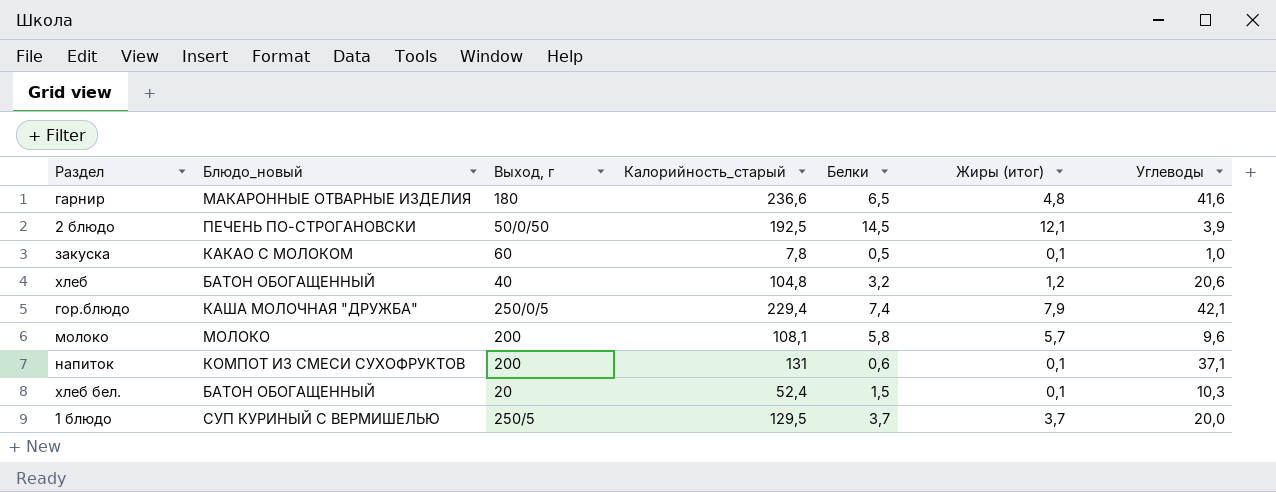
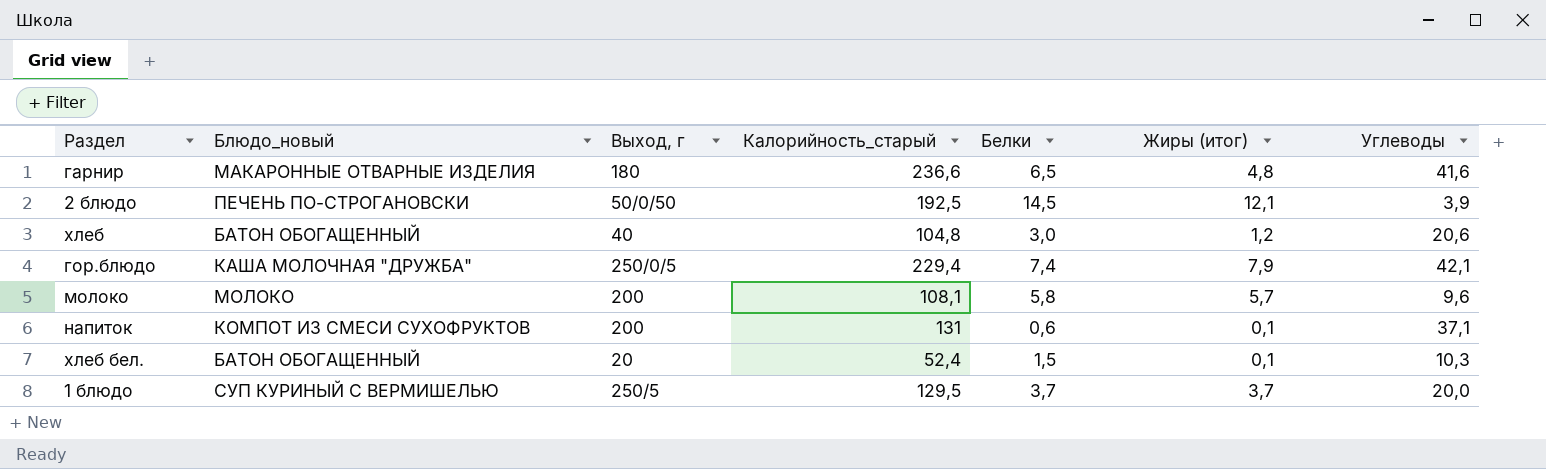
row закуска: КАКАО С МОЛОКОМ | 60 | 7,8 | 0,5 | 0,1 | 1,0 -> none
хлеб | Белки: 3,2 -> 3,0

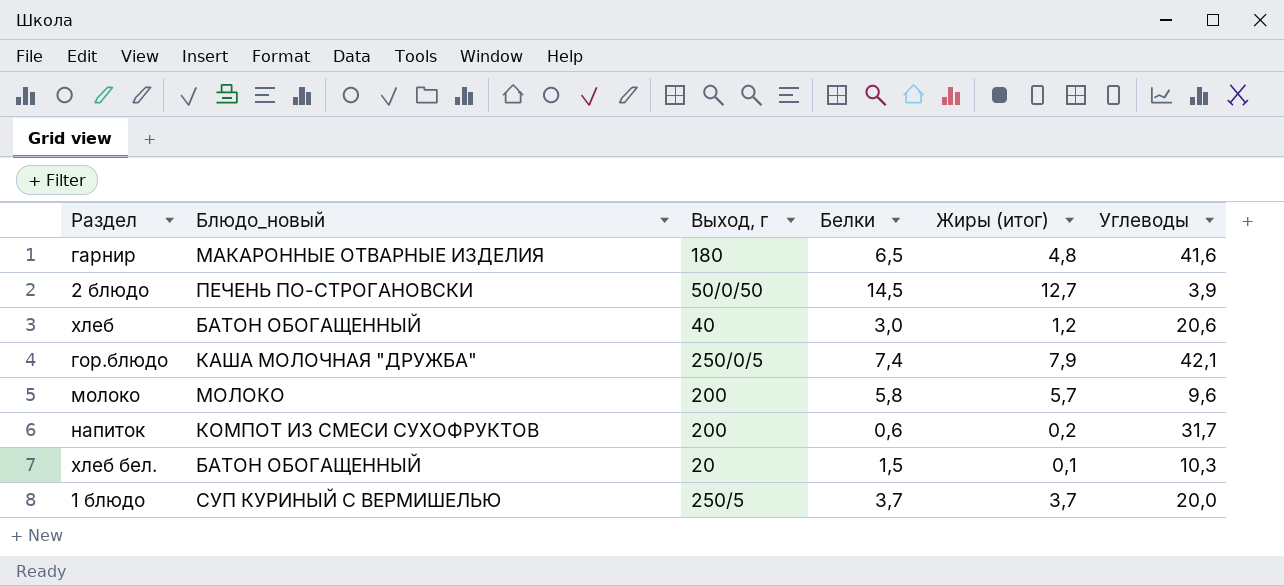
column Калорийность_старый | position: 4 -> none
2 блюдо | Жиры (итог): 12,1 -> 12,7
напиток | Жиры (итог): 0,1 -> 0,2
напиток | Углеводы: 37,1 -> 31,7

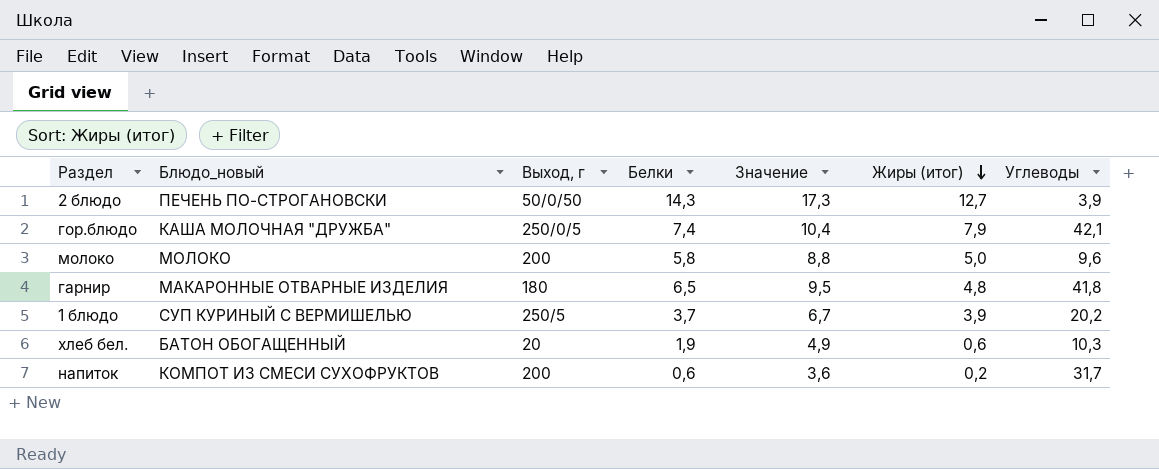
row order: none -> Жиры (итог) descending
column Значение | formula: none -> [Белки] + 3
row хлеб: БАТОН ОБОГАЩЕННЫЙ | 40 | 3,0 | 1,2 | 20,6 -> none
2 блюдо | Белки: 14,5 -> 14,3
молоко | Жиры (итог): 5,7 -> 5,0
гарнир | Углеводы: 41,6 -> 41,8
1 блюдо | Жиры (итог): 3,7 -> 3,9
1 блюдо | Углеводы: 20,0 -> 20,2
хлеб бел. | Белки: 1,5 -> 1,9
хлеб бел. | Жиры (итог): 0,1 -> 0,6

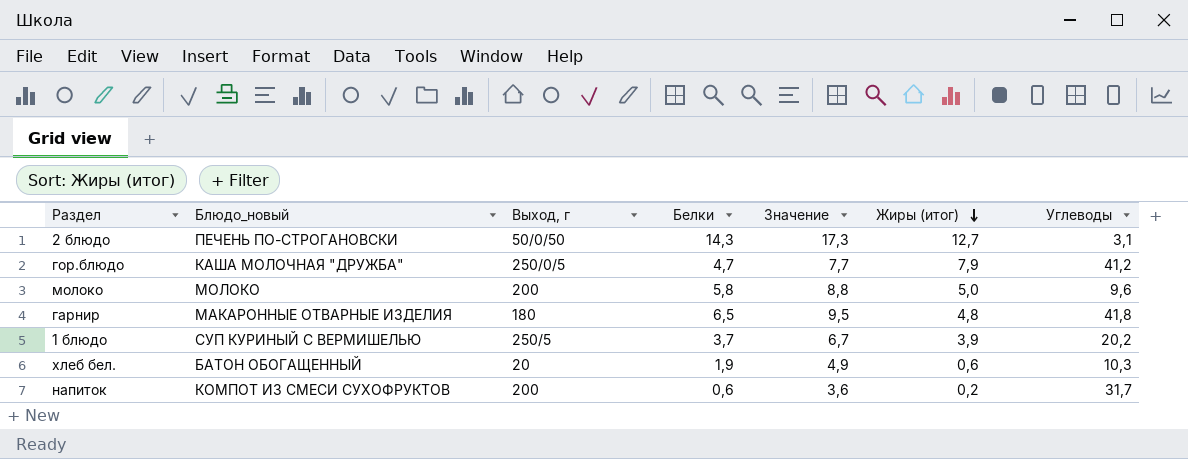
2 блюдо | Углеводы: 3,9 -> 3,1
гор.блюдо | Белки: 7,4 -> 4,7
гор.блюдо | Значение: 10,4 -> 7,7
гор.блюдо | Углеводы: 42,1 -> 41,2

